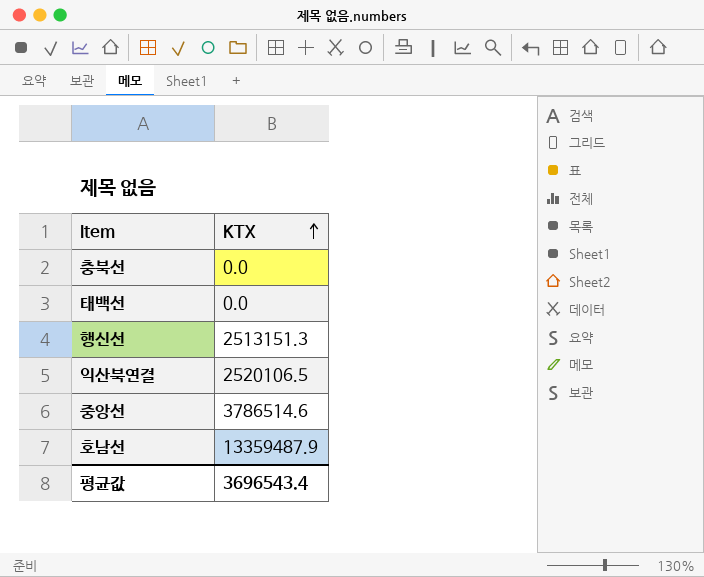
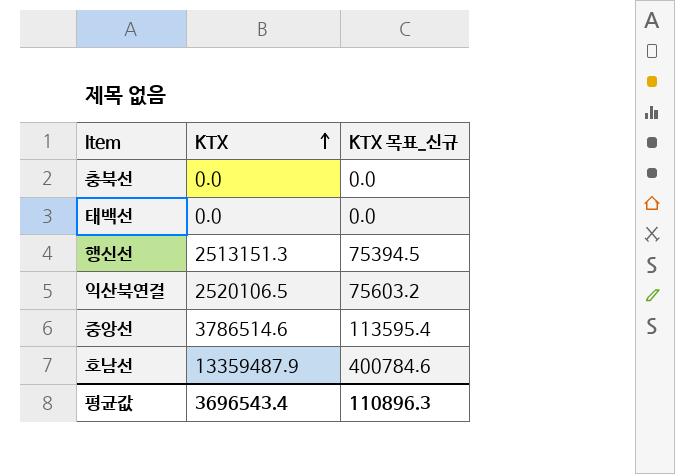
column KTX 목표_신규 | formula: none -> [KTX] * 0.03

